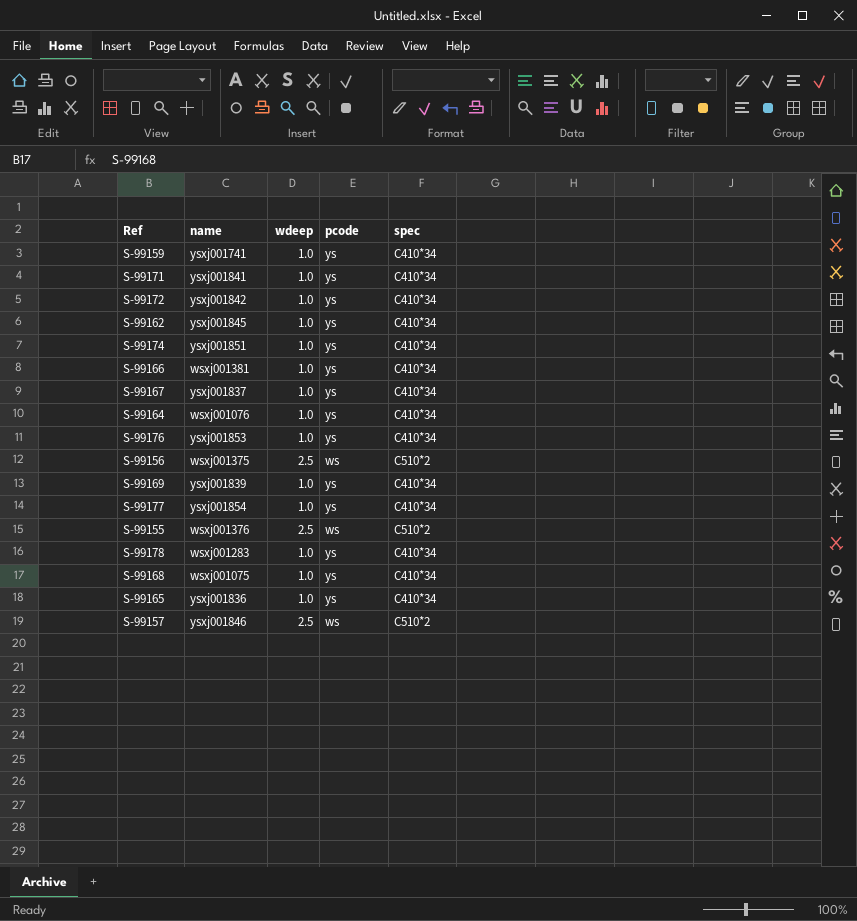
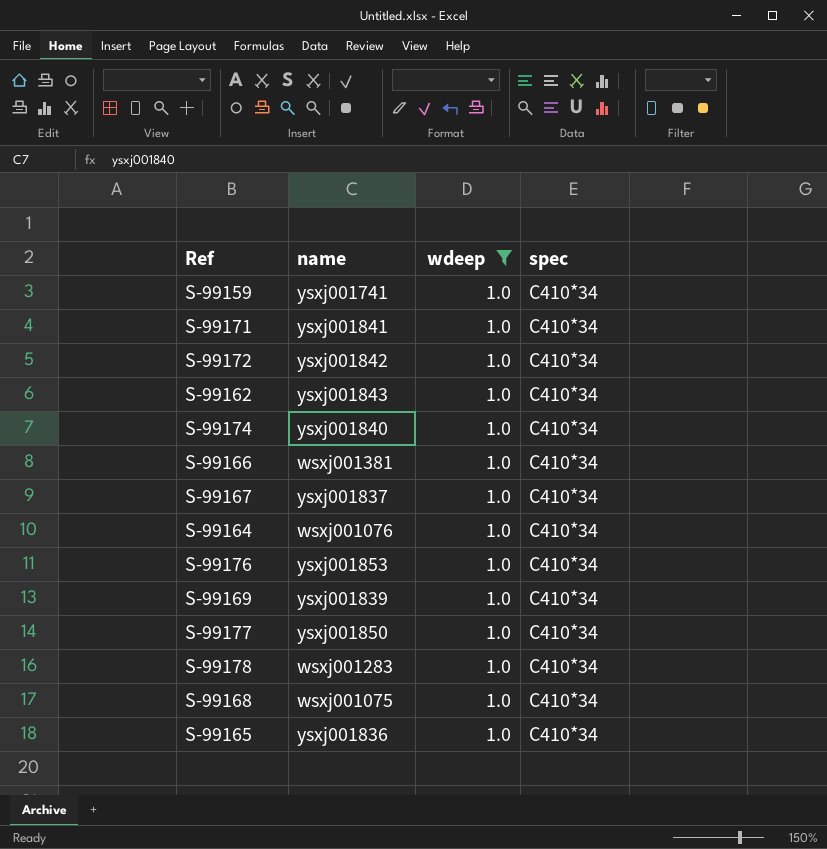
filter: none -> wdeep = 1.0
column pcode | position: 4 -> none
S-99162 | name: ysxj001845 -> ysxj001843
S-99174 | name: ysxj001851 -> ysxj001840
S-99177 | name: ysxj001854 -> ysxj001850

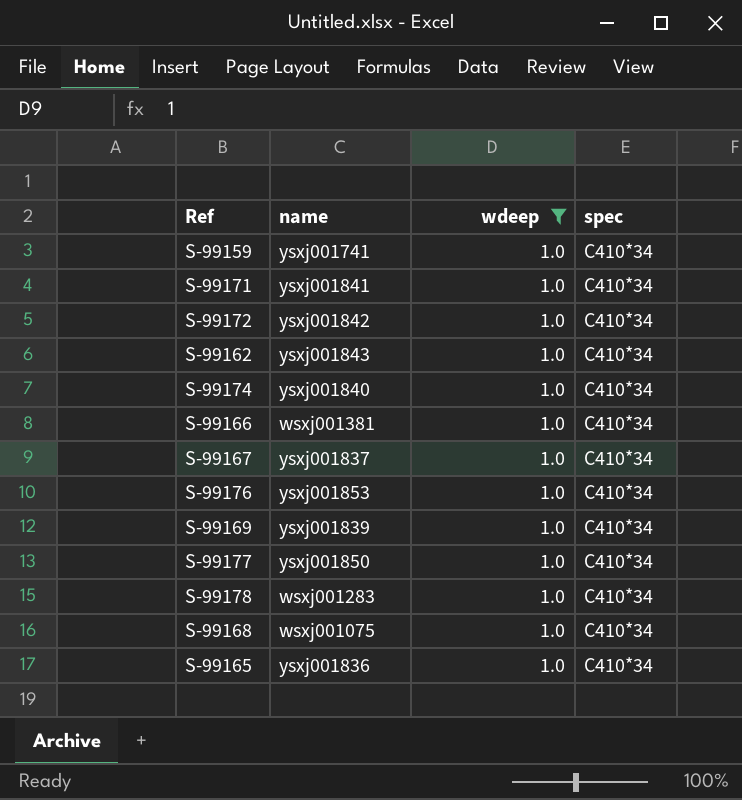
row S-99164: wsxj001076 | 1.0 | C410*34 -> none

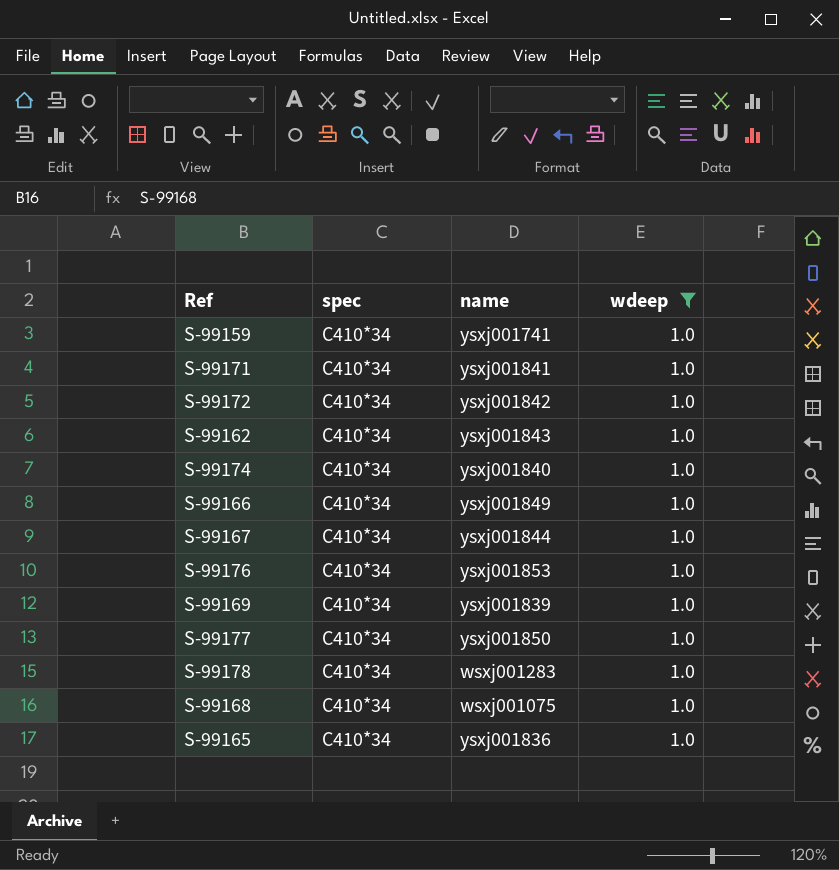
column spec | position: 4 -> 2
S-99166 | name: wsxj001381 -> ysxj001849
S-99167 | name: ysxj001837 -> ysxj001844

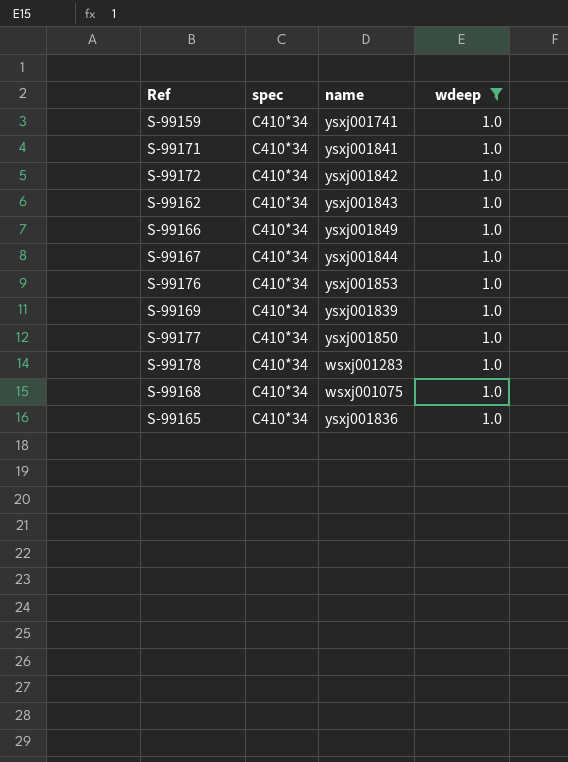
row S-99174: C410*34 | ysxj001840 | 1.0 -> none

